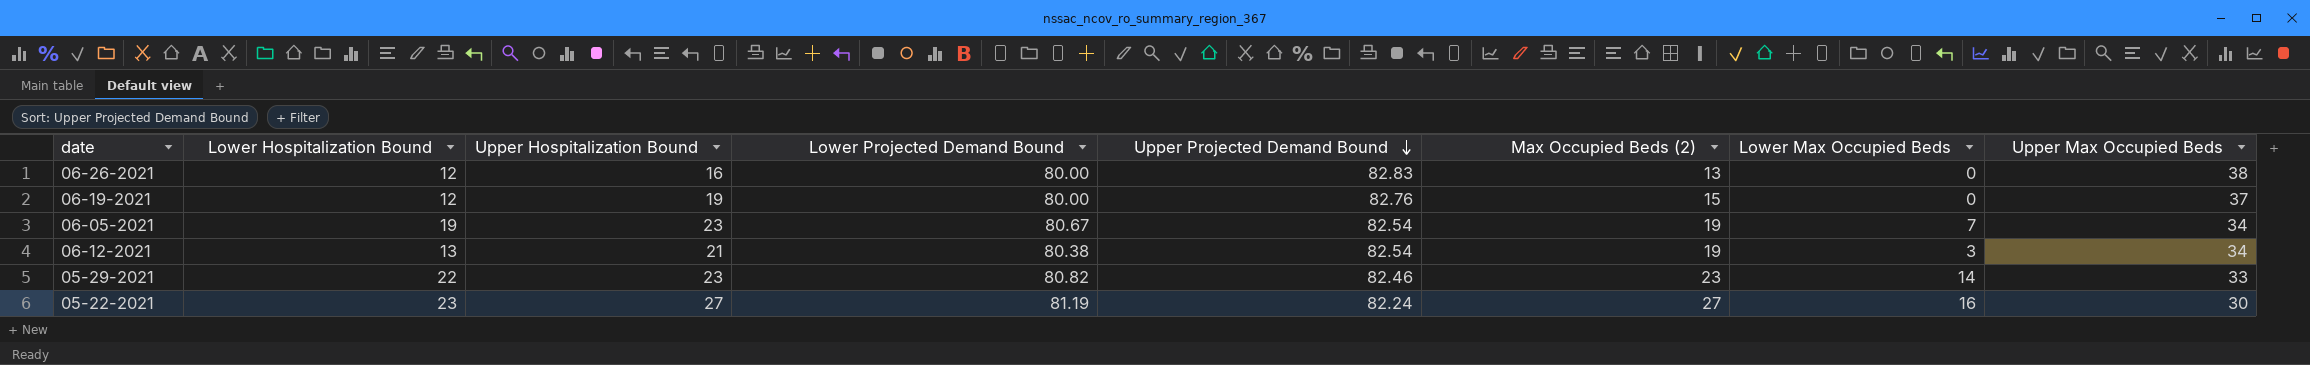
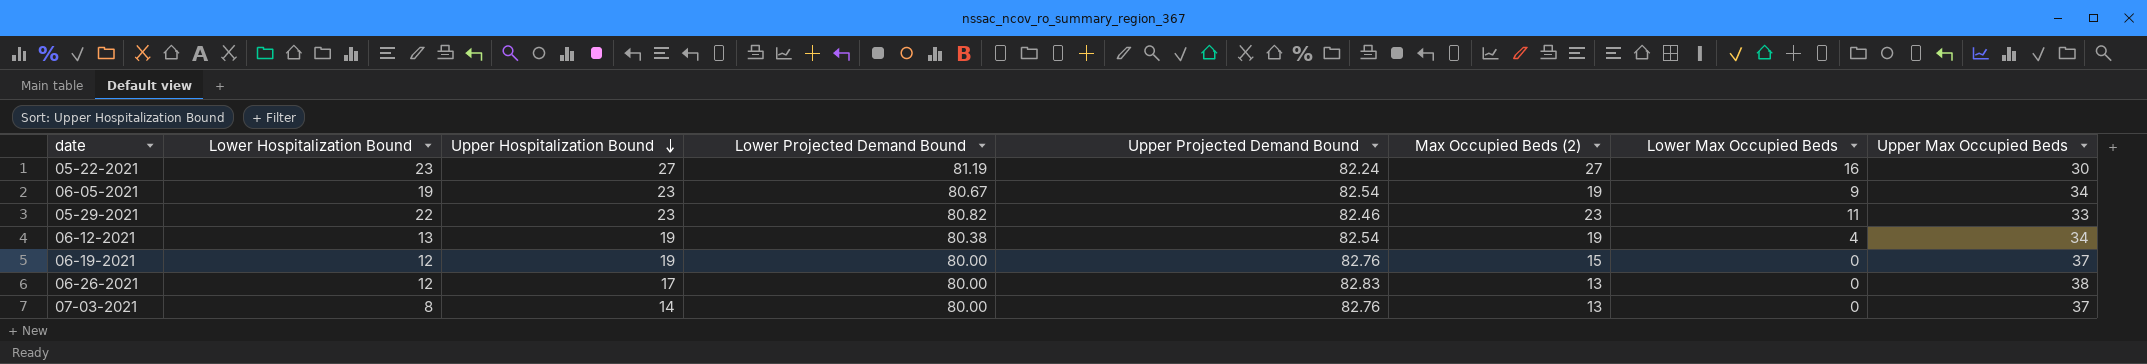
row order: Upper Projected Demand Bound descending -> Upper Hospitalization Bound descending
06-05-2021 | Lower Max Occupied Beds: 7 -> 9
05-29-2021 | Lower Max Occupied Beds: 14 -> 11
06-12-2021 | Upper Hospitalization Bound: 21 -> 19
06-12-2021 | Lower Max Occupied Beds: 3 -> 4
06-26-2021 | Upper Hospitalization Bound: 16 -> 17
row 07-03-2021: none -> 8 | 14 | 80.00 | 82.76 | 13 | 0 | 37

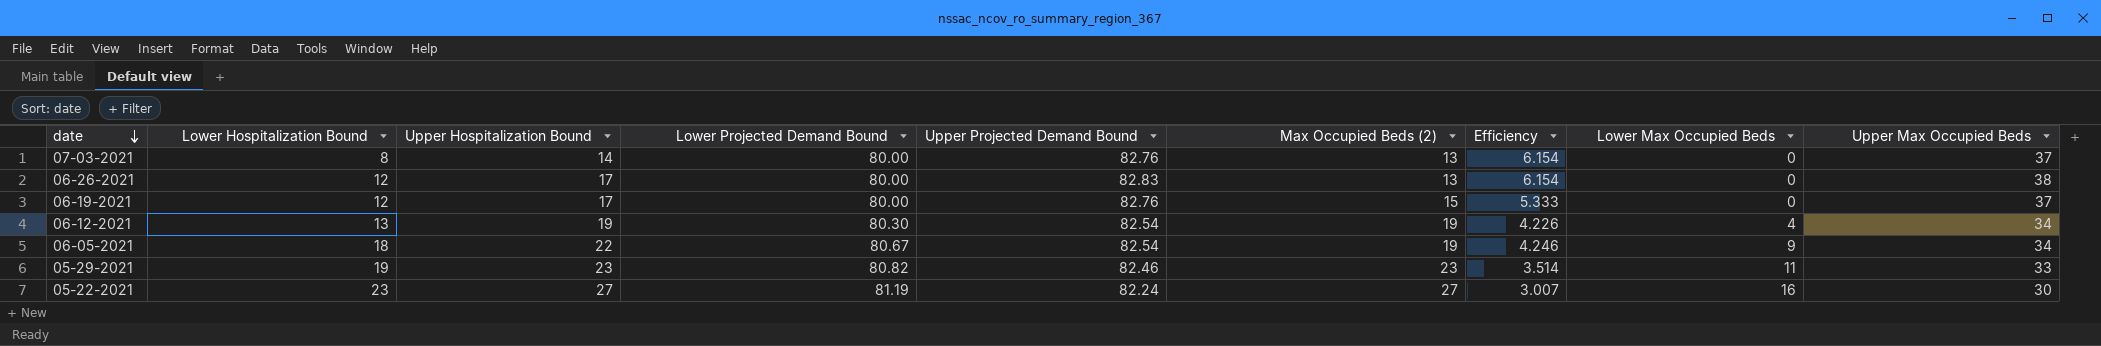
row order: Upper Hospitalization Bound descending -> date descending
column Efficiency | formula: none -> [Lower Projected Demand Bound] / [Max Occupied Beds (2)]
06-19-2021 | Upper Hospitalization Bound: 19 -> 17
06-12-2021 | Lower Projected Demand Bound: 80.38 -> 80.30
06-05-2021 | Lower Hospitalization Bound: 19 -> 18
06-05-2021 | Upper Hospitalization Bound: 23 -> 22
05-29-2021 | Lower Hospitalization Bound: 22 -> 19

